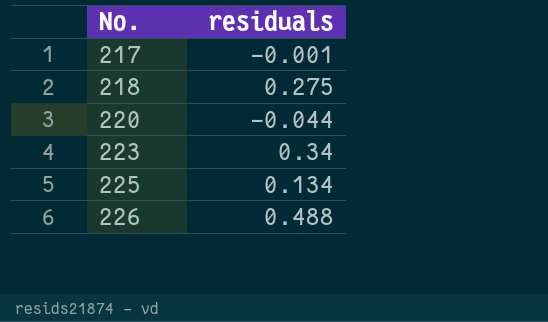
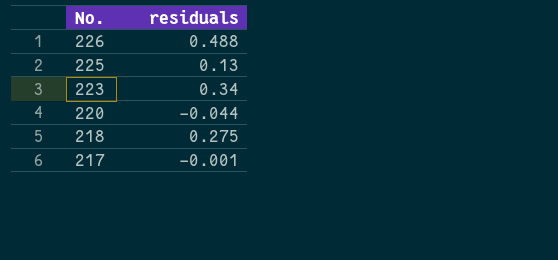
row order: No. ascending -> No. descending
225 | residuals: 0.134 -> 0.13

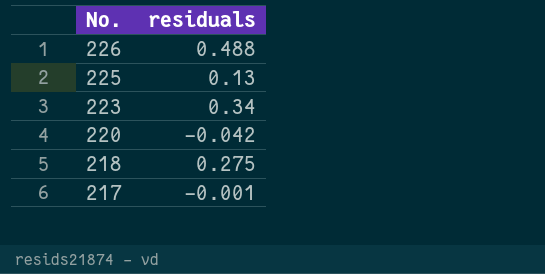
220 | residuals: -0.044 -> -0.042

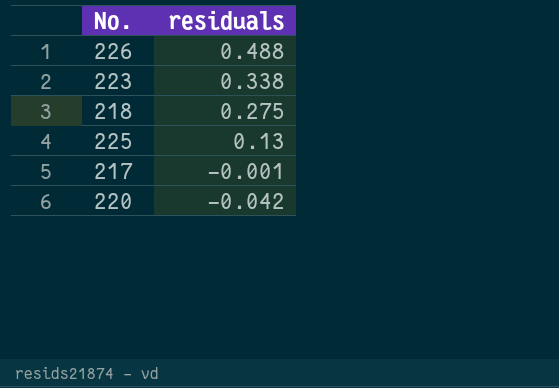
row order: No. descending -> residuals descending
223 | residuals: 0.34 -> 0.338

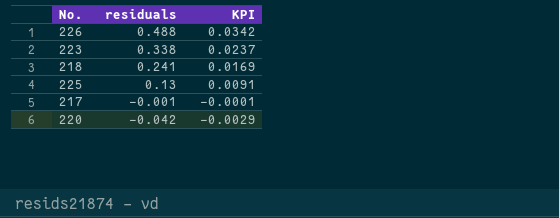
column KPI | formula: none -> [residuals] * 0.07
218 | residuals: 0.275 -> 0.241

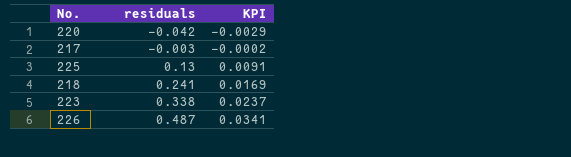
row order: residuals descending -> residuals ascending
217 | residuals: -0.001 -> -0.003
217 | KPI: -0.0001 -> -0.0002
226 | residuals: 0.488 -> 0.487
226 | KPI: 0.0342 -> 0.0341

